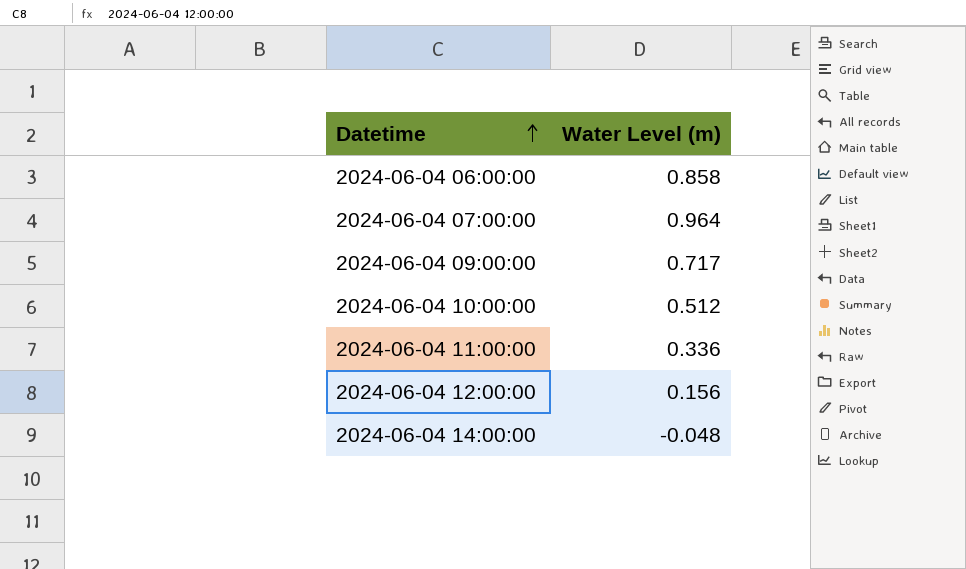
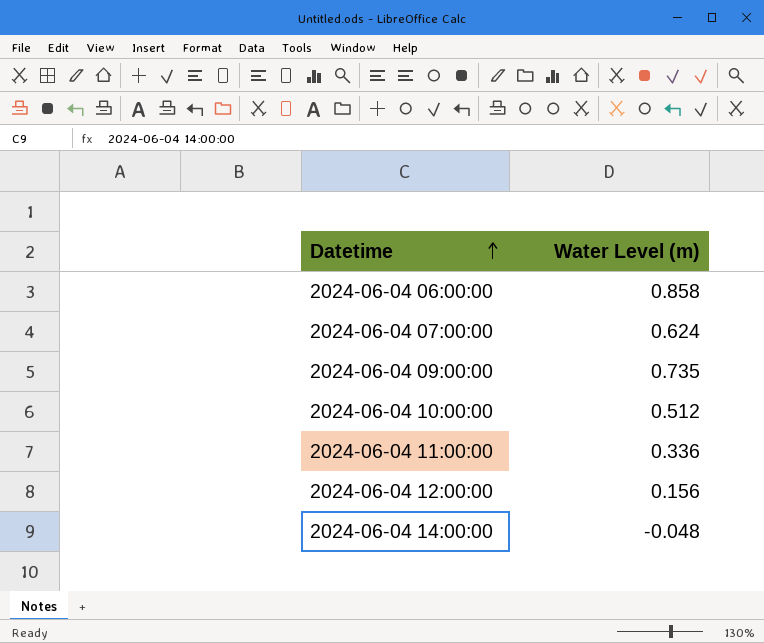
2024-06-04 07:00:00 | Water Level (m): 0.964 -> 0.624
2024-06-04 09:00:00 | Water Level (m): 0.717 -> 0.735

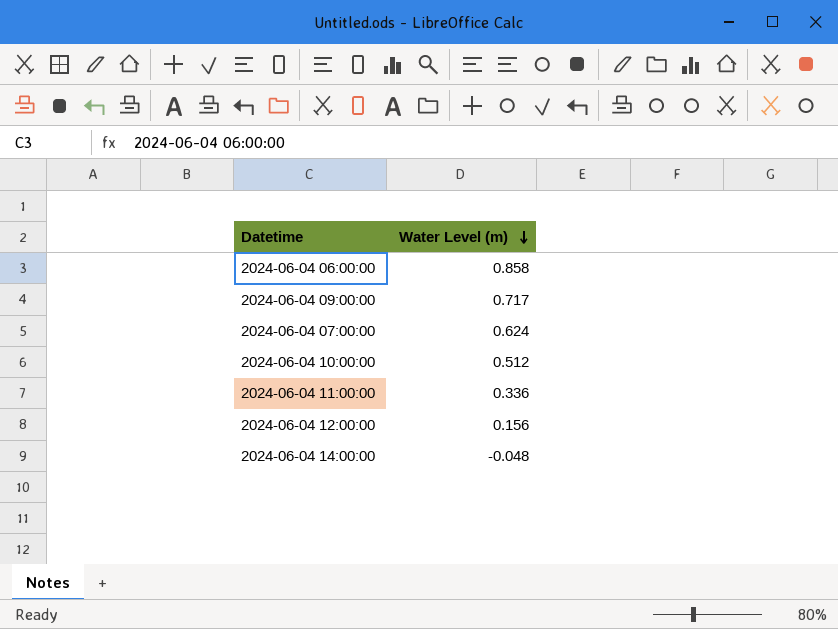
row order: Datetime ascending -> Water Level (m) descending
2024-06-04 09:00:00 | Water Level (m): 0.735 -> 0.717

